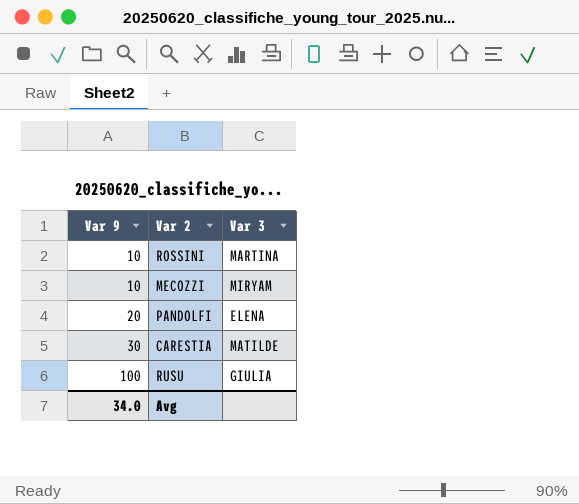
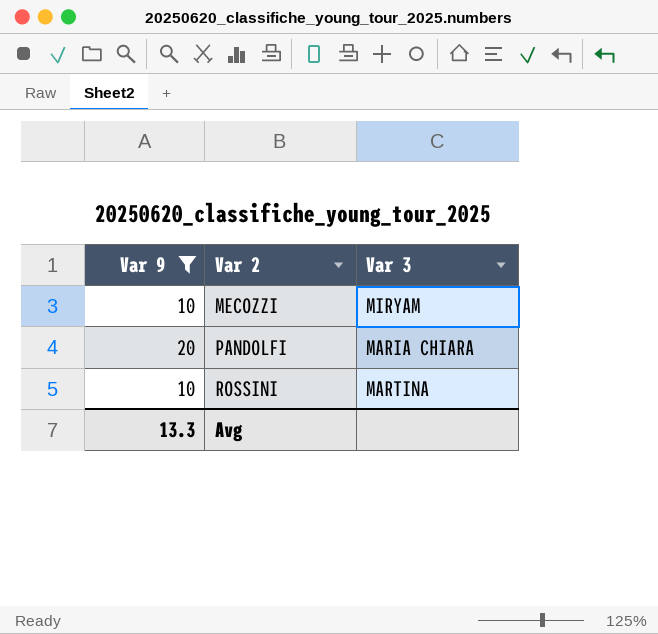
filter: none -> Var 9 <= 20
row order: Var 9 ascending -> Var 2 ascending
PANDOLFI | Var 3: ELENA -> MARIA CHIARA
Avg | Var 9: 34.0 -> 13.3

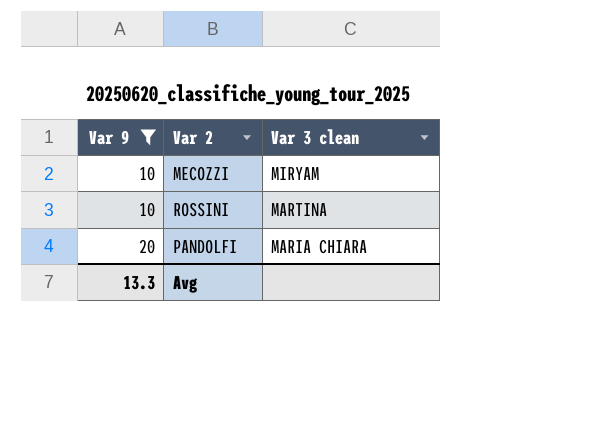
row order: Var 2 ascending -> Var 9 ascending
column name: Var 3 -> Var 3 clean

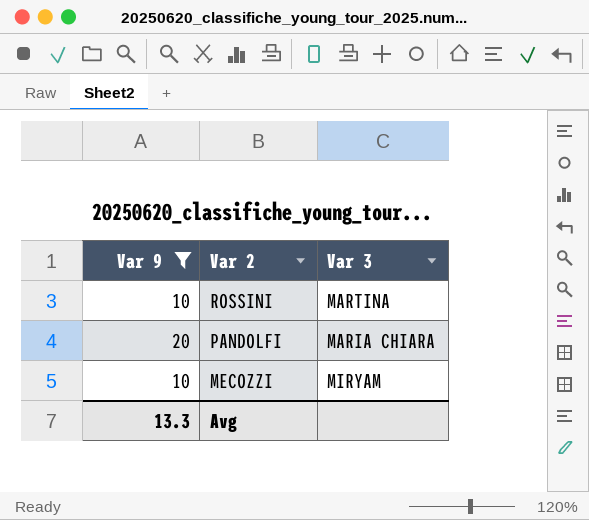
row order: Var 9 ascending -> Var 2 descending
column name: Var 3 clean -> Var 3

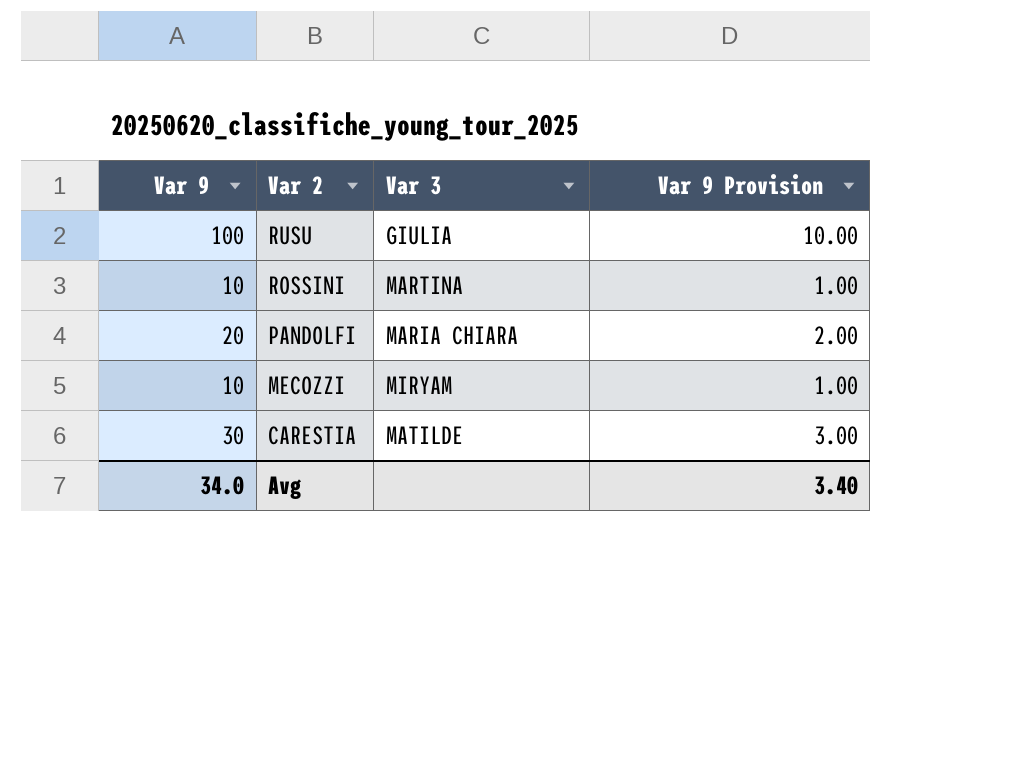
filter: Var 9 <= 20 -> none
column Var 9 Provision | formula: none -> [Var 9] * 0.1
Avg | Var 9: 13.3 -> 34.0

